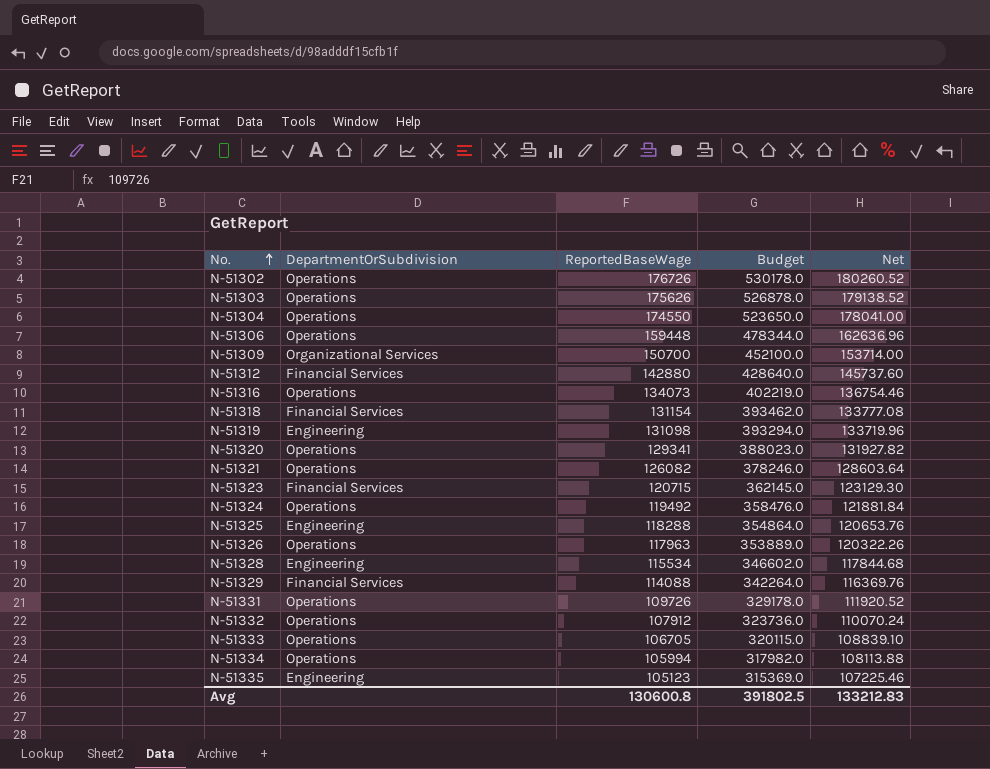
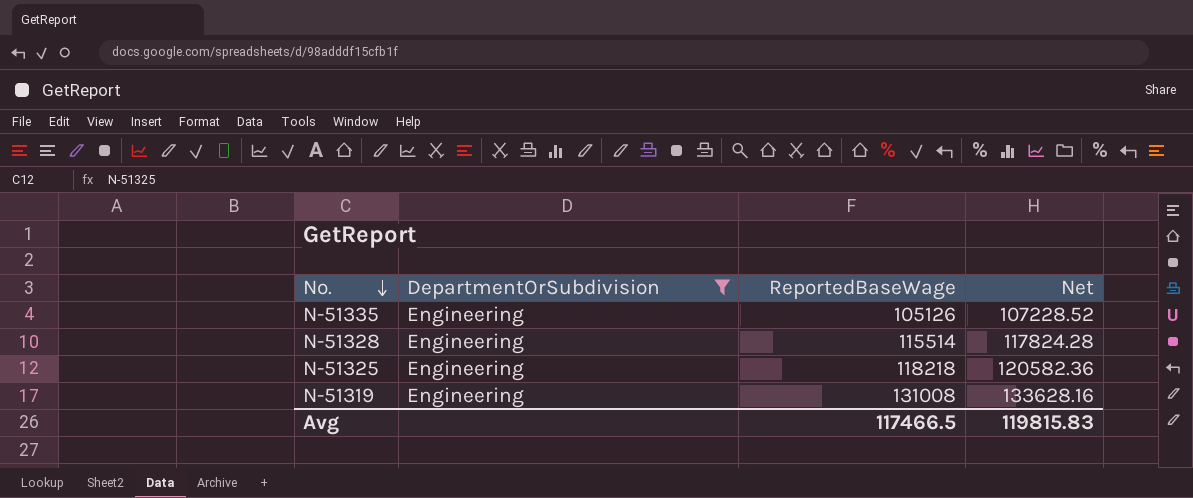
filter: none -> DepartmentOrSubdivision = Engineering
row order: No. ascending -> No. descending
column Budget | formula: [ReportedBaseWage] * 3 -> none
N-51335 | ReportedBaseWage: 105123 -> 105126
N-51335 | Net: 107225.46 -> 107228.52
N-51328 | ReportedBaseWage: 115534 -> 115514
N-51328 | Net: 117844.68 -> 117824.28
N-51325 | ReportedBaseWage: 118288 -> 118218
N-51325 | Net: 120653.76 -> 120582.36
N-51319 | ReportedBaseWage: 131098 -> 131008
N-51319 | Net: 133719.96 -> 133628.16
Avg | ReportedBaseWage: 130600.8 -> 117466.5
Avg | Net: 133212.83 -> 119815.83

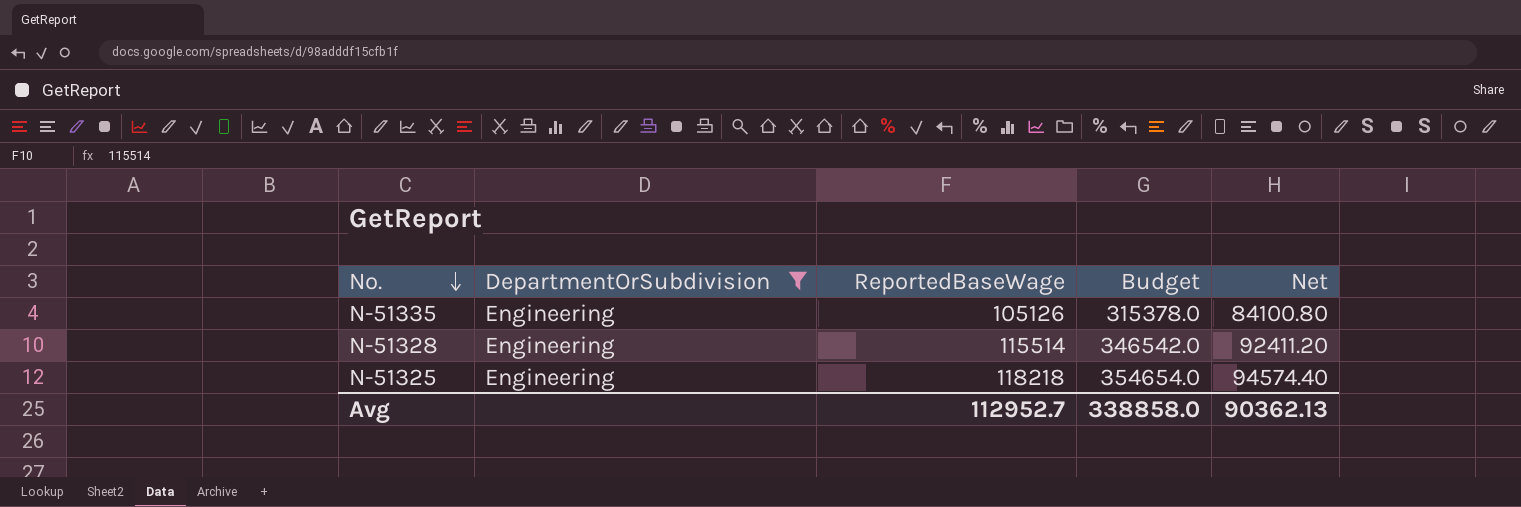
column Budget | formula: none -> [ReportedBaseWage] * 3
column Net | formula: [ReportedBaseWage] * 1.02 -> [ReportedBaseWage] * 0.8
row N-51319: Engineering | 131008 | 133628.16 -> none
Avg | ReportedBaseWage: 117466.5 -> 112952.7
Avg | Net: 119815.83 -> 90362.13

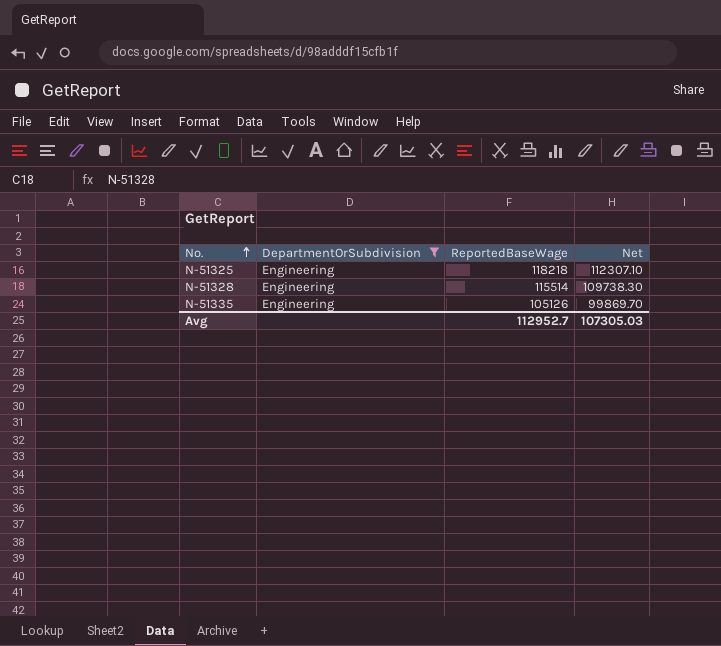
row order: No. descending -> No. ascending
column Budget | formula: [ReportedBaseWage] * 3 -> none
column Net | formula: [ReportedBaseWage] * 0.8 -> [ReportedBaseWage] * 0.95
Avg | Net: 90362.13 -> 107305.03

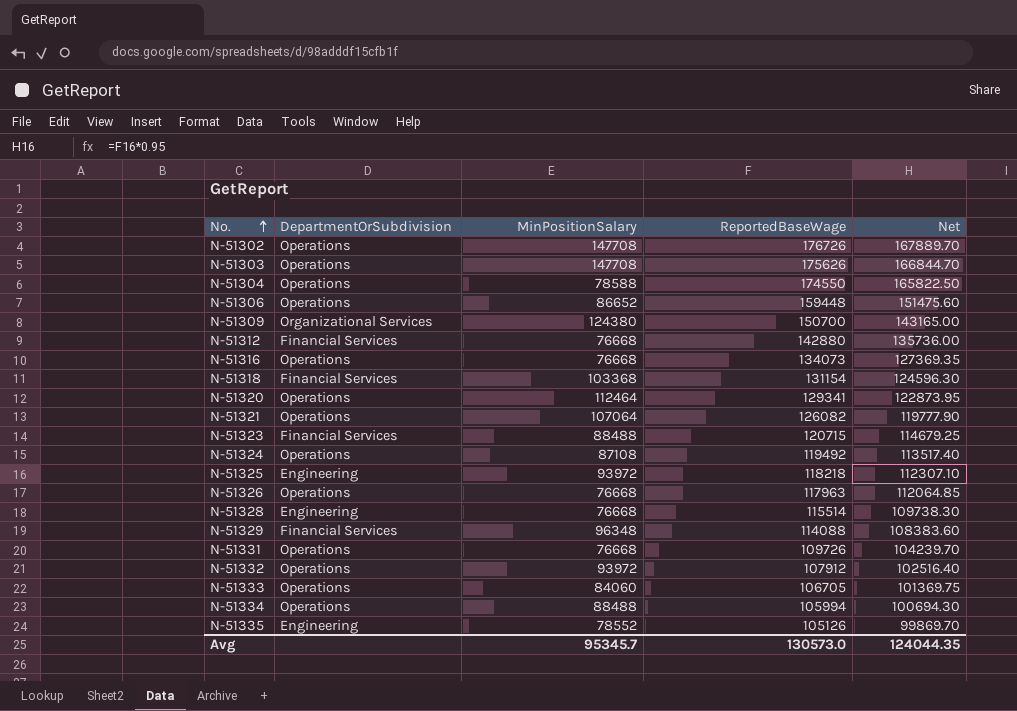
filter: DepartmentOrSubdivision = Engineering -> none
column MinPositionSalary | position: none -> 3
Avg | ReportedBaseWage: 112952.7 -> 130573.0
Avg | Net: 107305.03 -> 124044.35

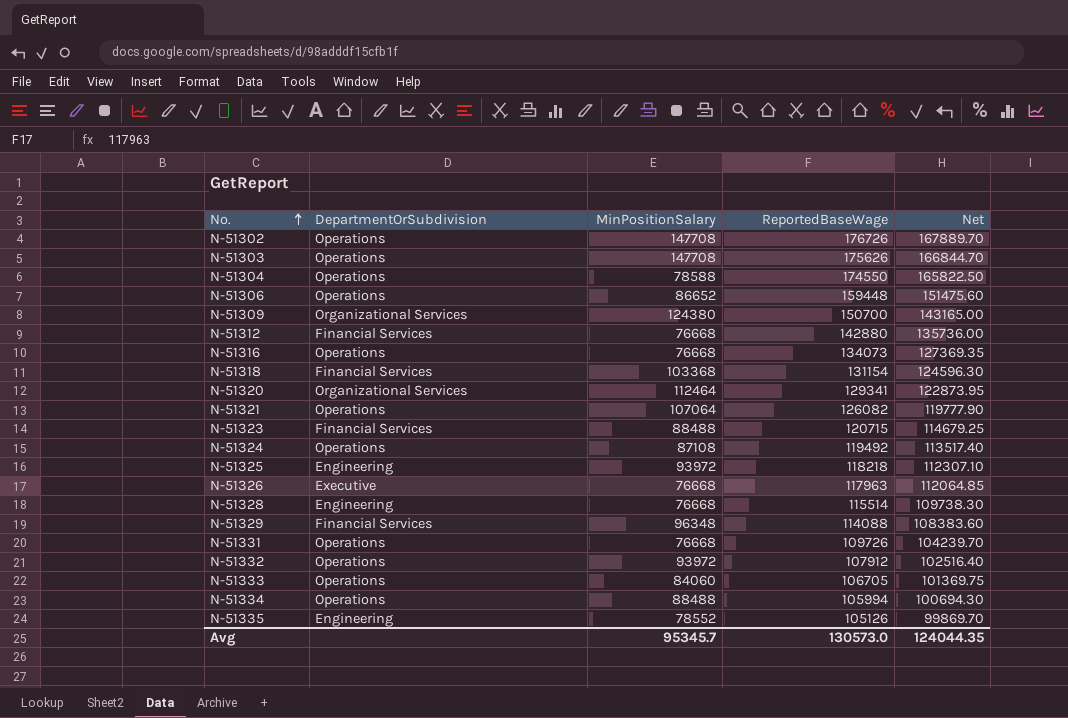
N-51320 | DepartmentOrSubdivision: Operations -> Organizational Services
N-51326 | DepartmentOrSubdivision: Operations -> Executive

